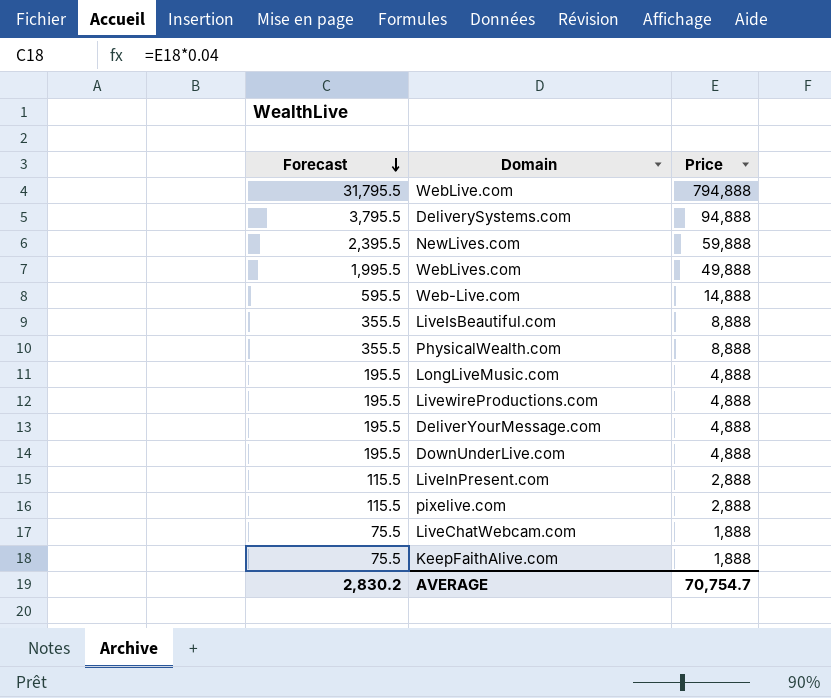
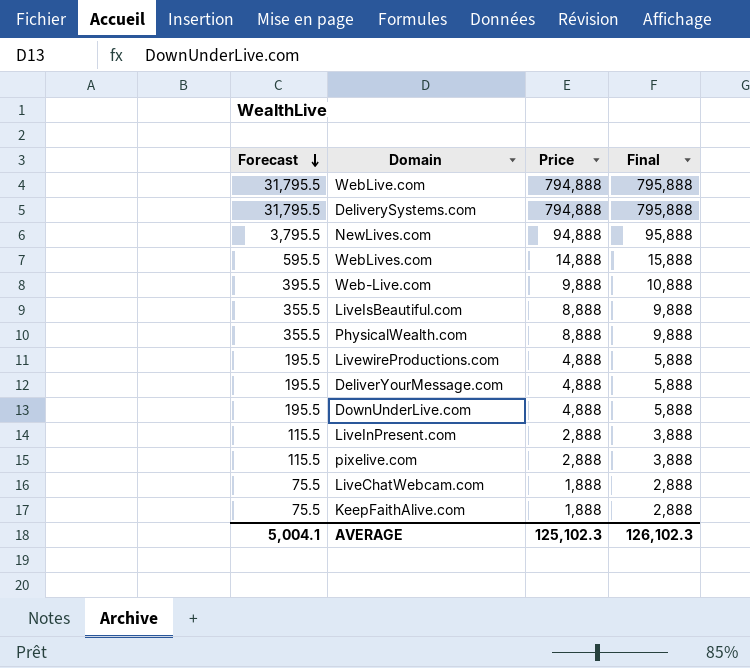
column Final | formula: none -> [Price] + 1000
row LongLiveMusic.com: 195.5 | 4,888 -> none
DeliverySystems.com | Forecast: 3,795.5 -> 31,795.5
DeliverySystems.com | Price: 94,888 -> 794,888
NewLives.com | Forecast: 2,395.5 -> 3,795.5
NewLives.com | Price: 59,888 -> 94,888
WebLives.com | Forecast: 1,995.5 -> 595.5
WebLives.com | Price: 49,888 -> 14,888
Web-Live.com | Forecast: 595.5 -> 395.5
Web-Live.com | Price: 14,888 -> 9,888
AVERAGE | Forecast: 2,830.2 -> 5,004.1
AVERAGE | Price: 70,754.7 -> 125,102.3

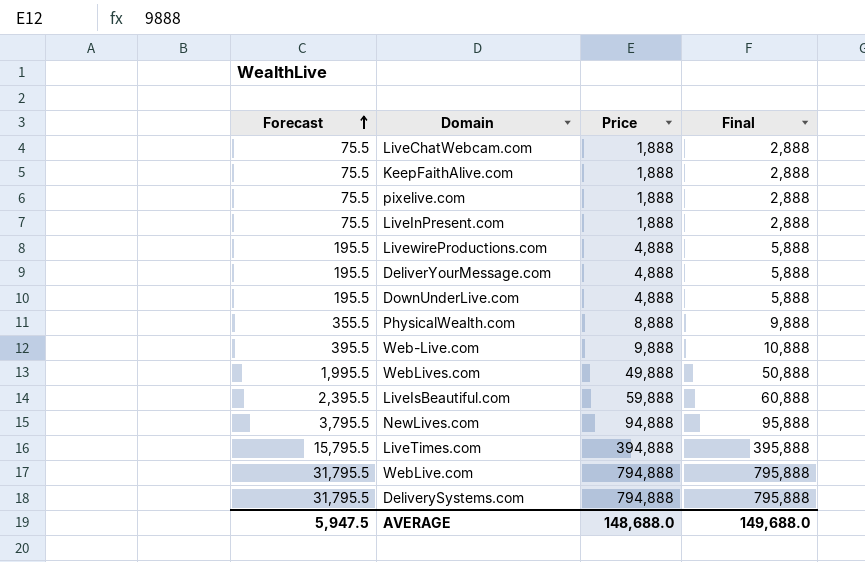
row order: Forecast descending -> Forecast ascending
pixelive.com | Forecast: 115.5 -> 75.5
pixelive.com | Price: 2,888 -> 1,888
pixelive.com | Final: 3,888 -> 2,888
LiveInPresent.com | Forecast: 115.5 -> 75.5
LiveInPresent.com | Price: 2,888 -> 1,888
LiveInPresent.com | Final: 3,888 -> 2,888
WebLives.com | Forecast: 595.5 -> 1,995.5
WebLives.com | Price: 14,888 -> 49,888
WebLives.com | Final: 15,888 -> 50,888
LiveIsBeautiful.com | Forecast: 355.5 -> 2,395.5
LiveIsBeautiful.com | Price: 8,888 -> 59,888
LiveIsBeautiful.com | Final: 9,888 -> 60,888
row LiveTimes.com: none -> 15,795.5 | 394,888 | 395,888
AVERAGE | Forecast: 5,004.1 -> 5,947.5
AVERAGE | Price: 125,102.3 -> 148,688.0
AVERAGE | Final: 126,102.3 -> 149,688.0

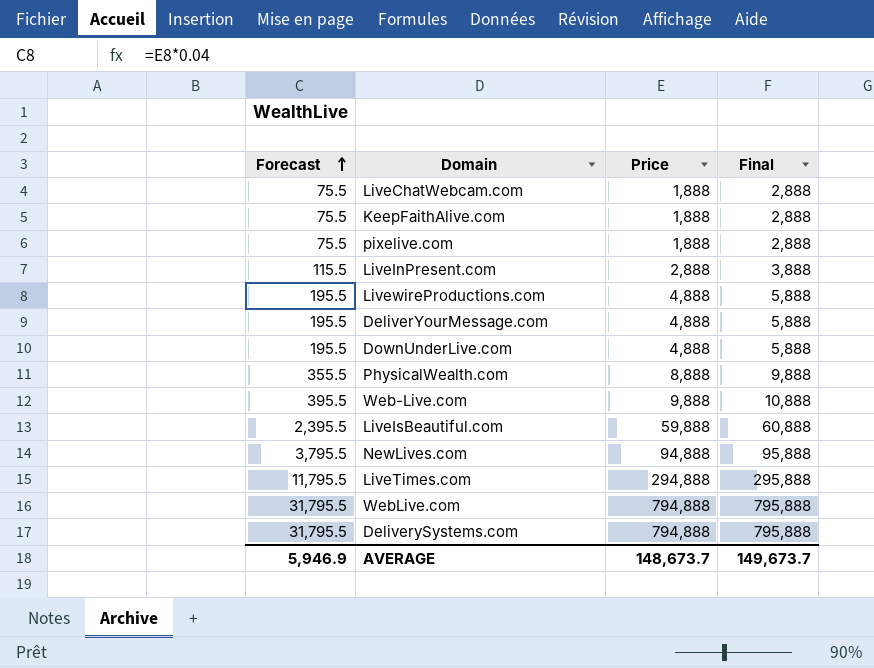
row WebLives.com: 1,995.5 | 49,888 | 50,888 -> none
LiveInPresent.com | Forecast: 75.5 -> 115.5
LiveInPresent.com | Price: 1,888 -> 2,888
LiveInPresent.com | Final: 2,888 -> 3,888
LiveTimes.com | Forecast: 15,795.5 -> 11,795.5
LiveTimes.com | Price: 394,888 -> 294,888
LiveTimes.com | Final: 395,888 -> 295,888
AVERAGE | Forecast: 5,947.5 -> 5,946.9
AVERAGE | Price: 148,688.0 -> 148,673.7
AVERAGE | Final: 149,688.0 -> 149,673.7

